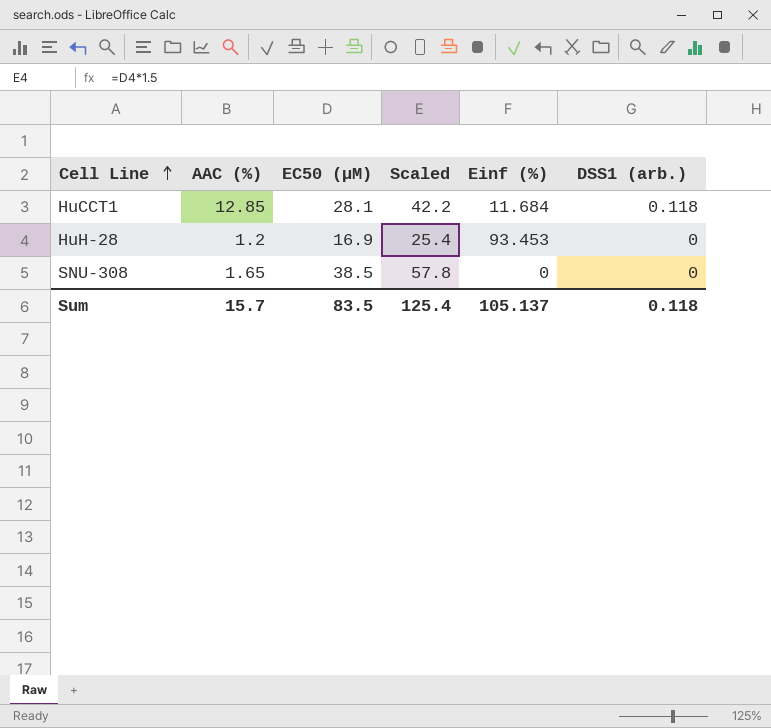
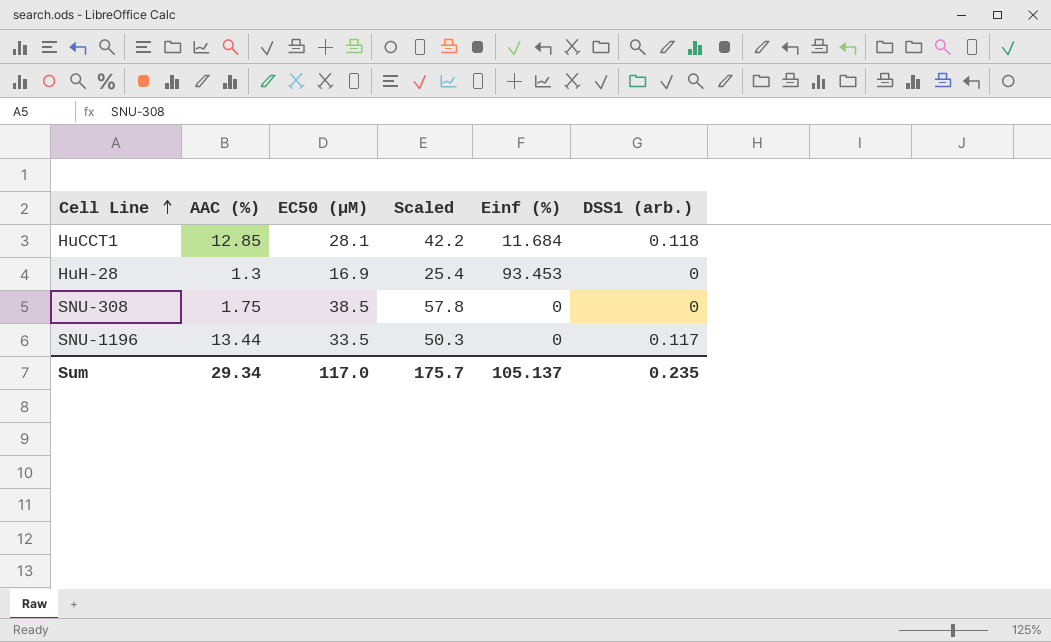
HuH-28 | AAC (%): 1.2 -> 1.3
SNU-308 | AAC (%): 1.65 -> 1.75
row SNU-1196: none -> 13.44 | 33.5 | 50.3 | 0 | 0.117
Sum | AAC (%): 15.7 -> 29.34
Sum | EC50 (µM): 83.5 -> 117.0
Sum | Scaled: 125.4 -> 175.7
Sum | DSS1 (arb.): 0.118 -> 0.235

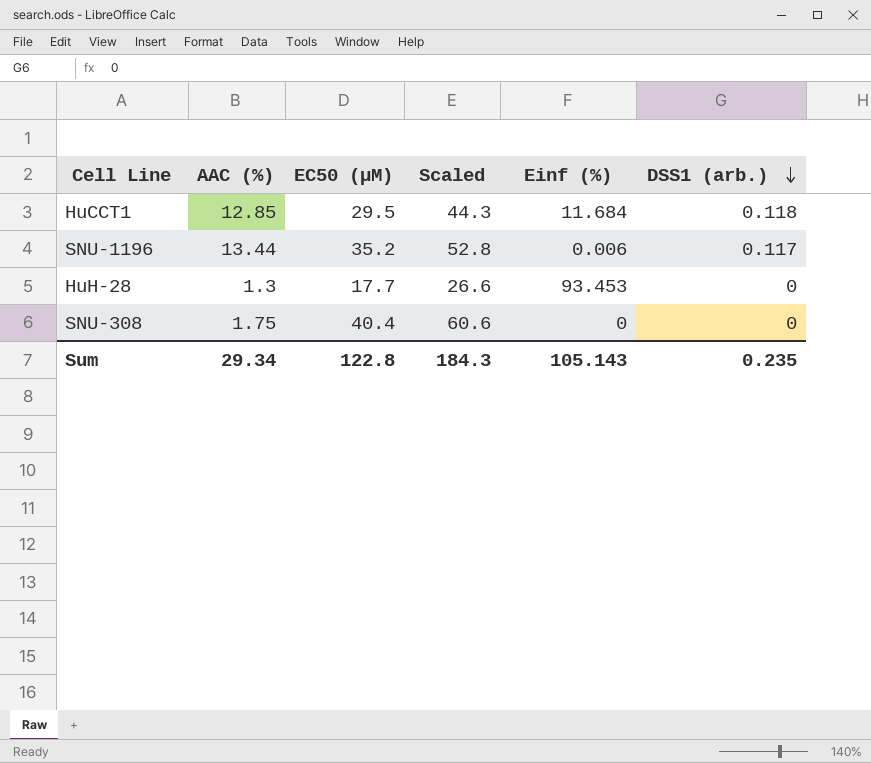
row order: Cell Line ascending -> DSS1 (arb.) descending
HuCCT1 | EC50 (µM): 28.1 -> 29.5
HuCCT1 | Scaled: 42.2 -> 44.3
SNU-1196 | EC50 (µM): 33.5 -> 35.2
SNU-1196 | Scaled: 50.3 -> 52.8
SNU-1196 | Einf (%): 0 -> 0.006
HuH-28 | EC50 (µM): 16.9 -> 17.7
HuH-28 | Scaled: 25.4 -> 26.6
SNU-308 | EC50 (µM): 38.5 -> 40.4
SNU-308 | Scaled: 57.8 -> 60.6
Sum | EC50 (µM): 117.0 -> 122.8
Sum | Scaled: 175.7 -> 184.3
Sum | Einf (%): 105.137 -> 105.143

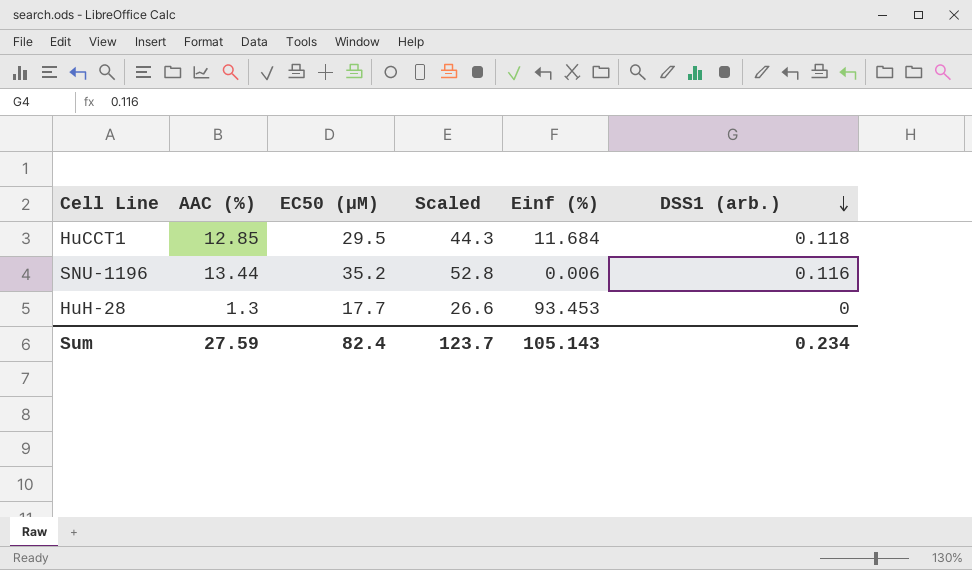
row SNU-308: 1.75 | 40.4 | 60.6 | 0 | 0 -> none
SNU-1196 | DSS1 (arb.): 0.117 -> 0.116
Sum | AAC (%): 29.34 -> 27.59
Sum | EC50 (µM): 122.8 -> 82.4
Sum | Scaled: 184.3 -> 123.7
Sum | DSS1 (arb.): 0.235 -> 0.234

